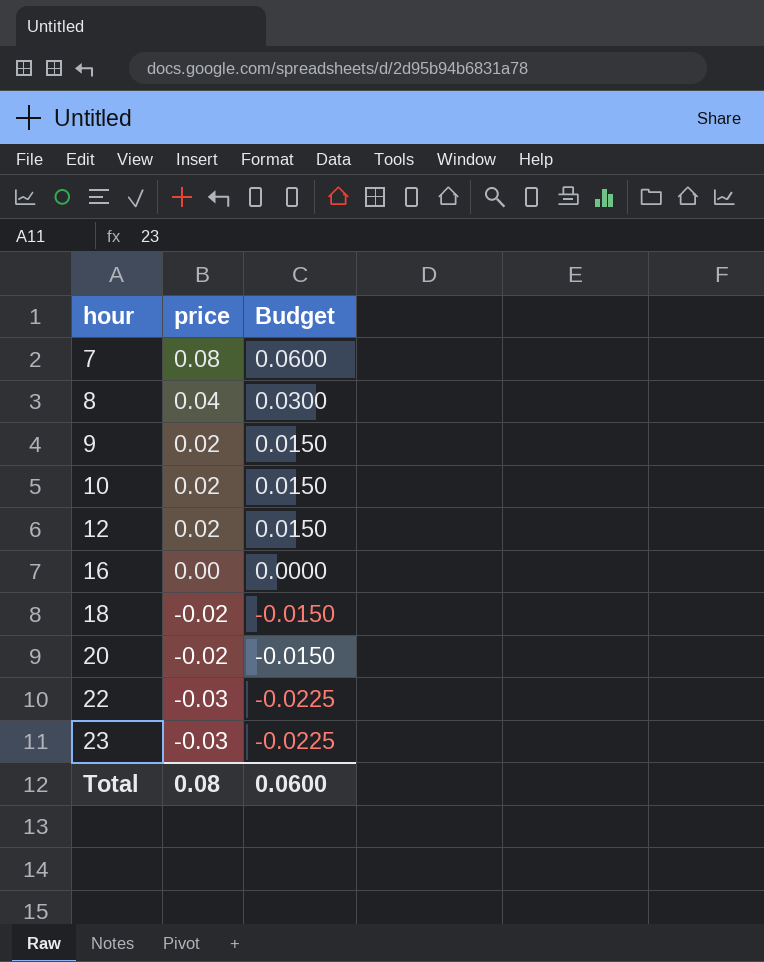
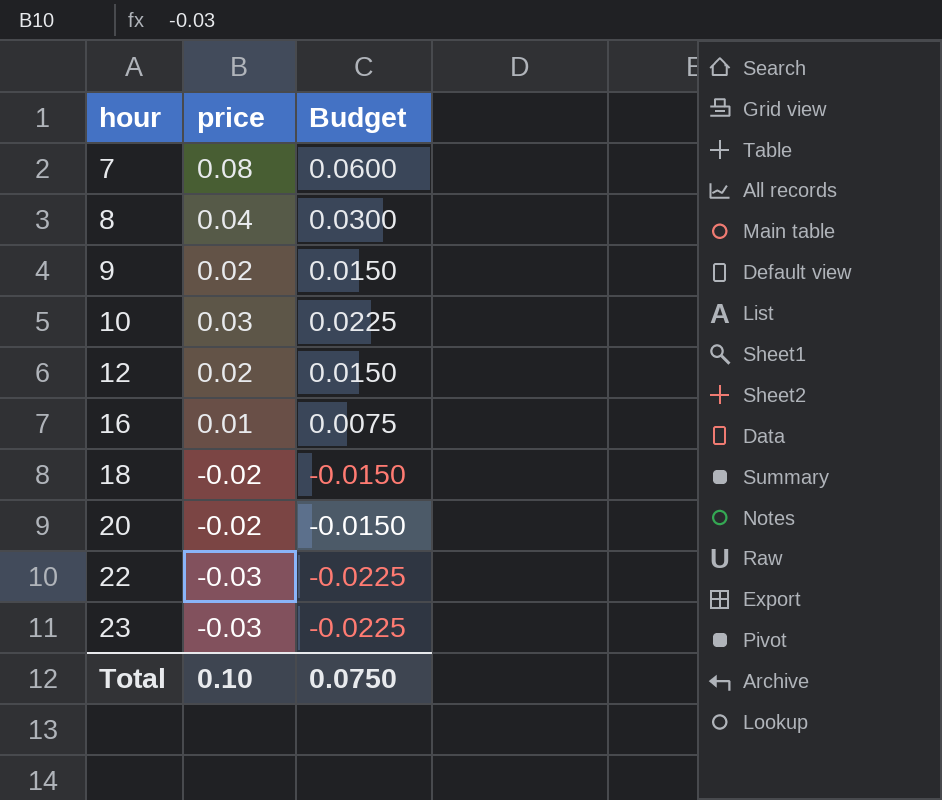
10 | price: 0.02 -> 0.03
10 | Budget: 0.0150 -> 0.0225
16 | price: 0.00 -> 0.01
16 | Budget: 0.0000 -> 0.0075
Total | price: 0.08 -> 0.10
Total | Budget: 0.0600 -> 0.0750

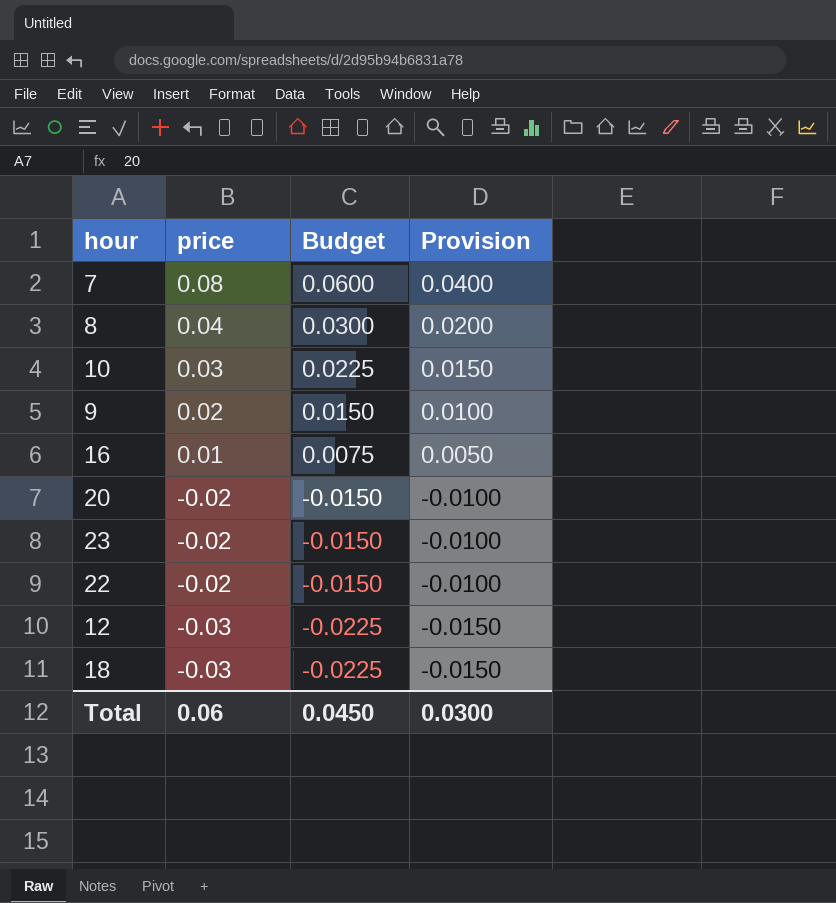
row order: hour ascending -> price descending
column Provision | formula: none -> [price] * 0.5
23 | price: -0.03 -> -0.02
23 | Budget: -0.0225 -> -0.0150
22 | price: -0.03 -> -0.02
22 | Budget: -0.0225 -> -0.0150
12 | price: 0.02 -> -0.03
12 | Budget: 0.0150 -> -0.0225
18 | price: -0.02 -> -0.03
18 | Budget: -0.0150 -> -0.0225
Total | price: 0.10 -> 0.06
Total | Budget: 0.0750 -> 0.0450

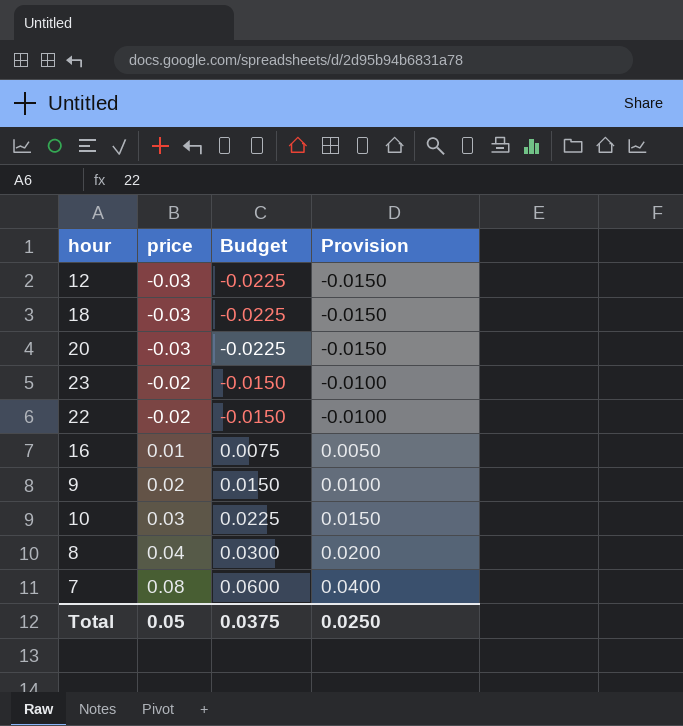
row order: price descending -> price ascending
20 | price: -0.02 -> -0.03
20 | Budget: -0.0150 -> -0.0225
20 | Provision: -0.0100 -> -0.0150
Total | price: 0.06 -> 0.05
Total | Budget: 0.0450 -> 0.0375
Total | Provision: 0.0300 -> 0.0250

